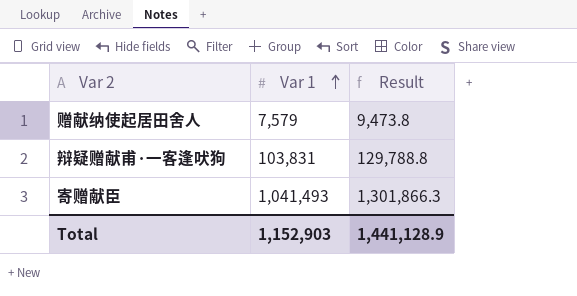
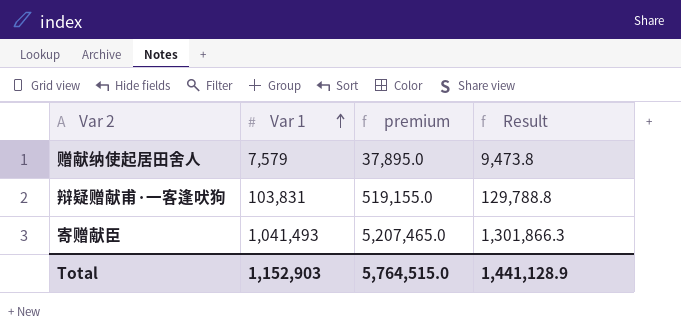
column premium | formula: none -> [Var 1] * 5

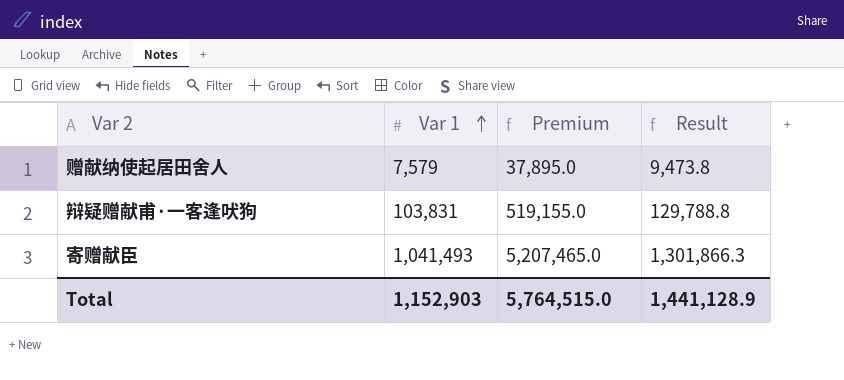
column name: premium -> Premium

